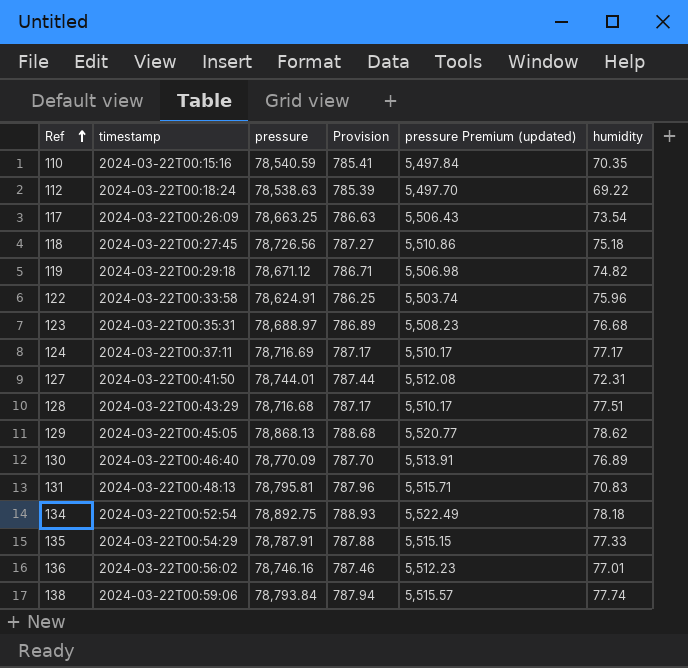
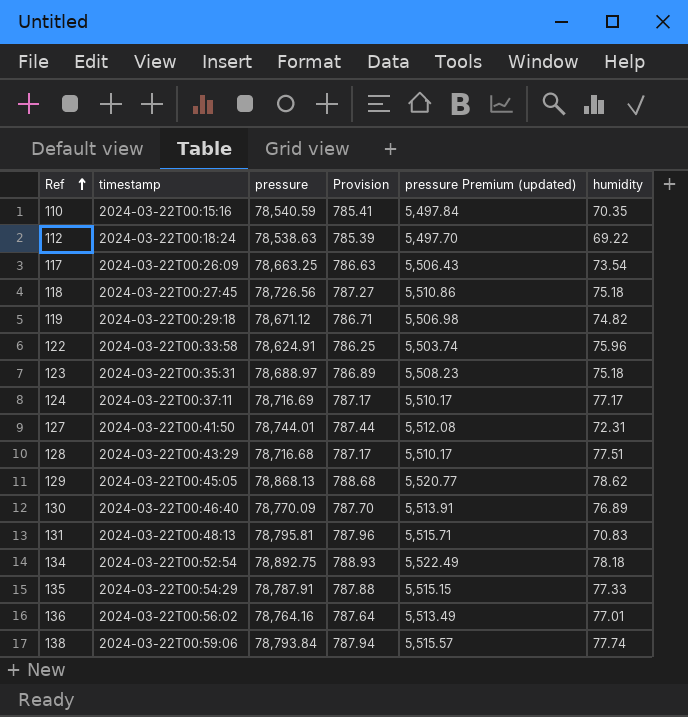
123 | humidity: 76.68 -> 75.18
136 | pressure: 78,746.16 -> 78,764.16
136 | Provision: 787.46 -> 787.64
136 | pressure Premium (updated): 5,512.23 -> 5,513.49

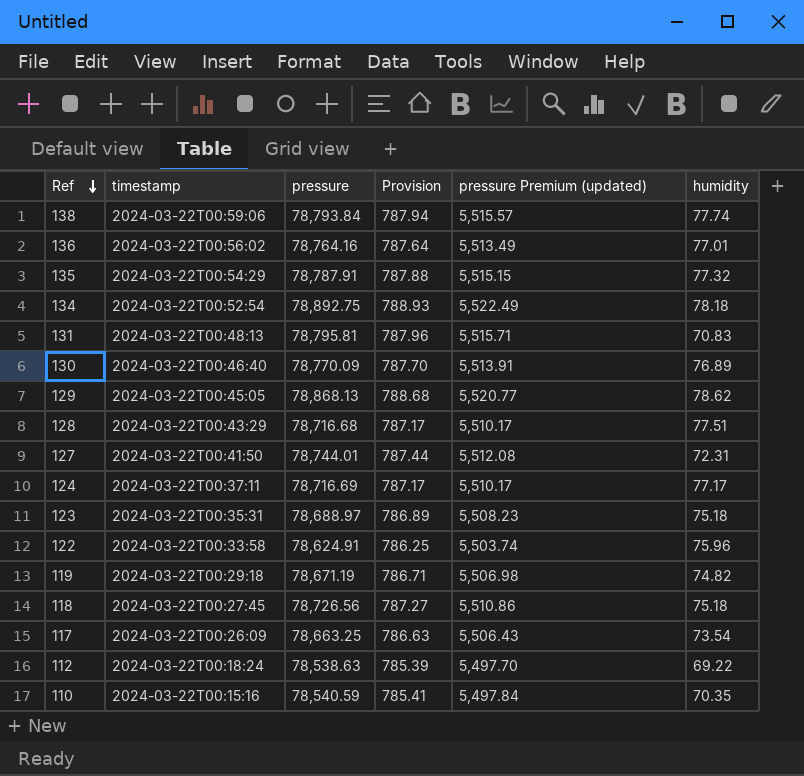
row order: Ref ascending -> Ref descending
135 | humidity: 77.33 -> 77.32
119 | pressure: 78,671.12 -> 78,671.19

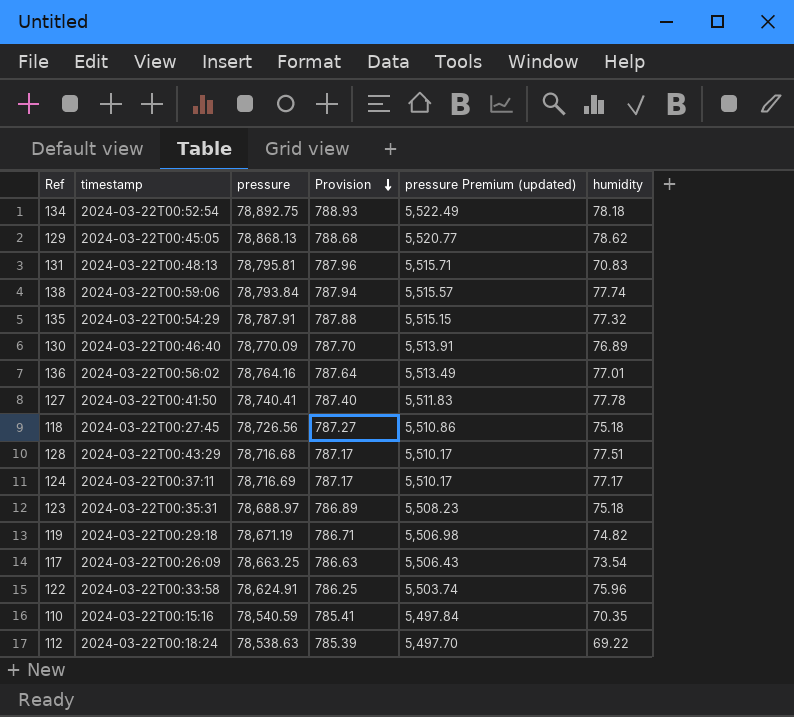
row order: Ref descending -> Provision descending
127 | pressure: 78,744.01 -> 78,740.41
127 | Provision: 787.44 -> 787.40
127 | pressure Premium (updated): 5,512.08 -> 5,511.83
127 | humidity: 72.31 -> 77.78

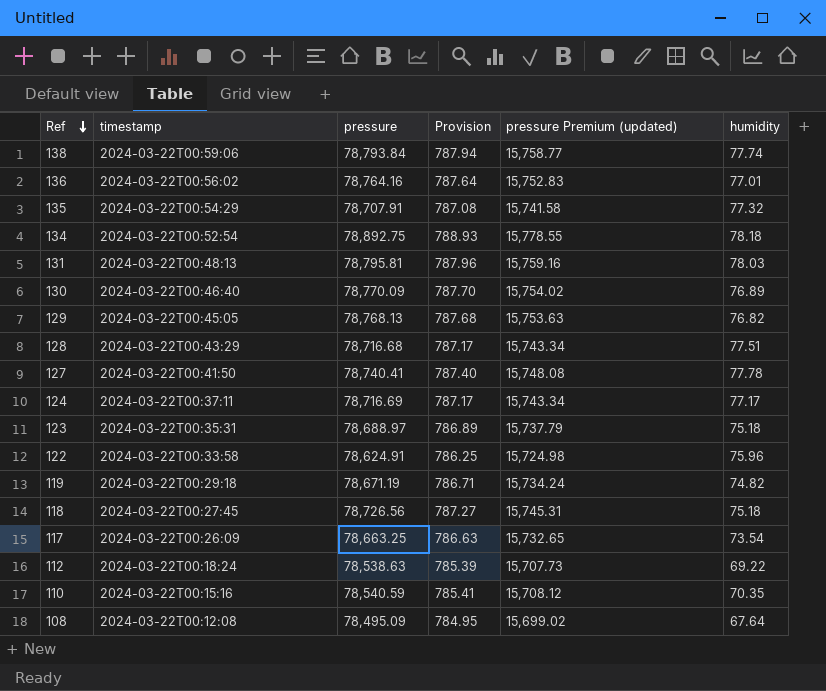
row order: Provision descending -> Ref descending
column pressure Premium (updated) | formula: [pressure] * 0.07 -> [pressure] * 0.2
135 | pressure: 78,787.91 -> 78,707.91
135 | Provision: 787.88 -> 787.08
131 | humidity: 70.83 -> 78.03
129 | pressure: 78,868.13 -> 78,768.13
129 | Provision: 788.68 -> 787.68
129 | humidity: 78.62 -> 76.82
row 108: none -> 2024-03-22T00:12:08 | 78,495.09 | 784.95 | 15,699.02 | 67.64

